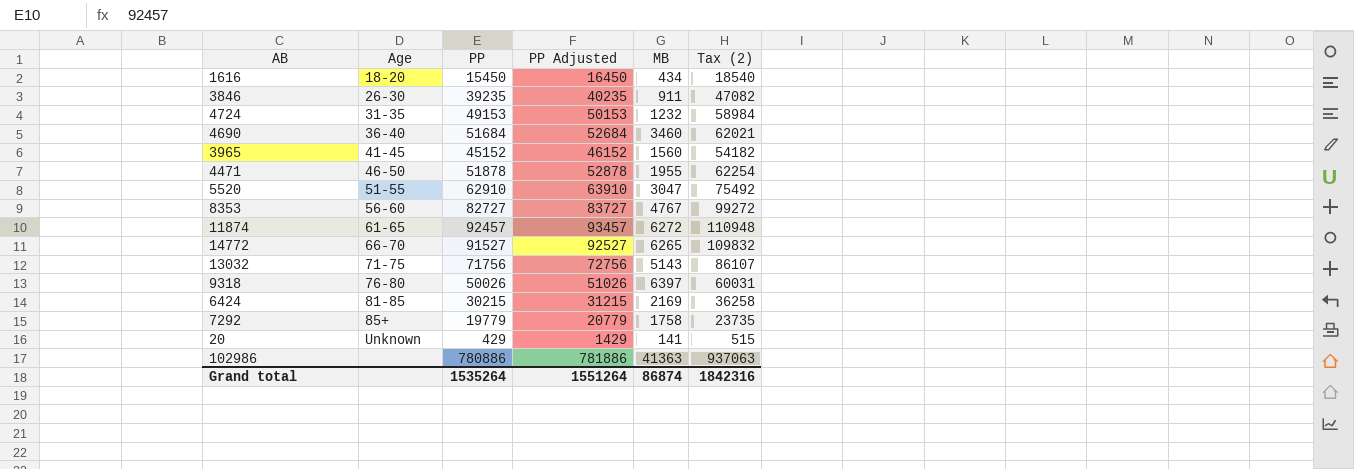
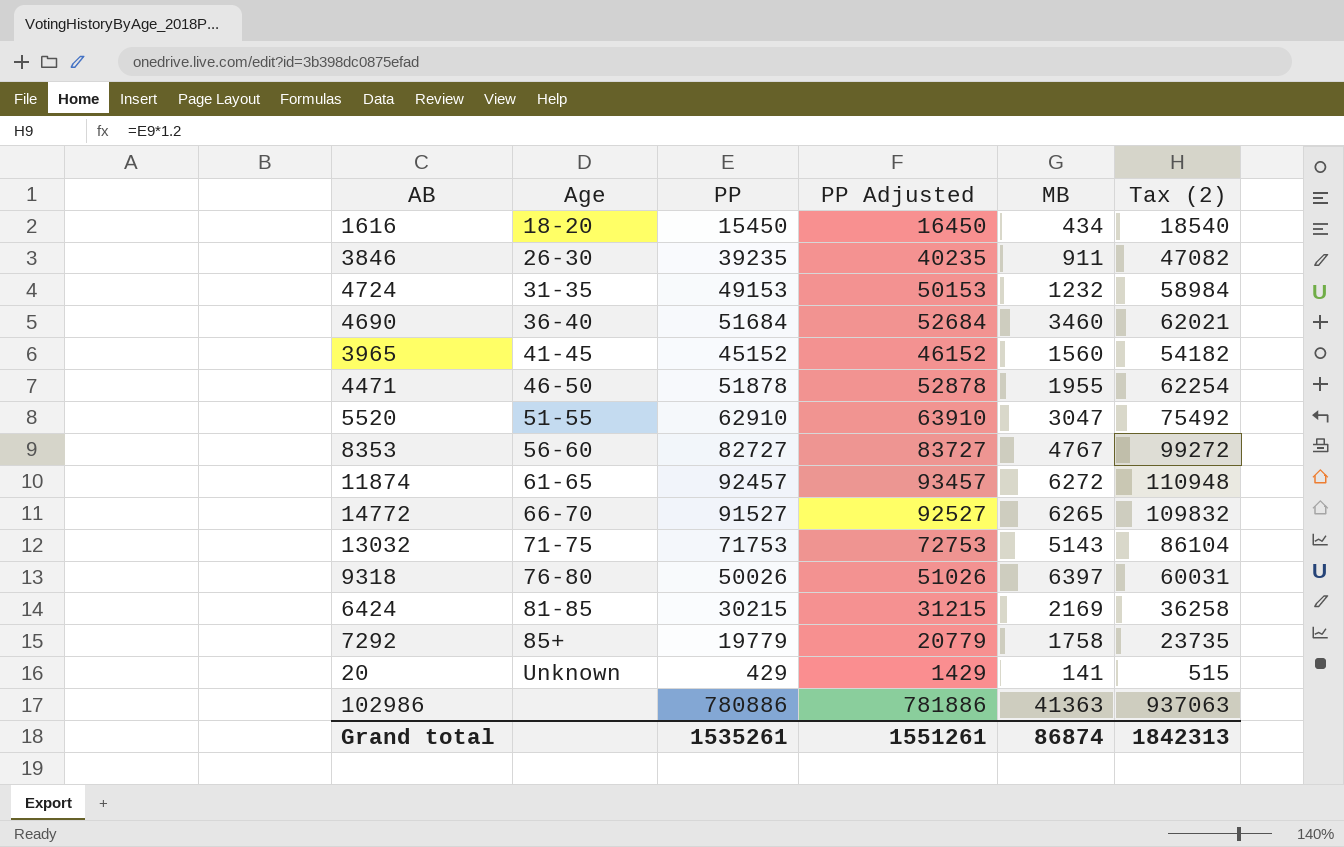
13032 | PP: 71756 -> 71753
13032 | PP Adjusted: 72756 -> 72753
13032 | Tax (2): 86107 -> 86104
Grand total | PP: 1535264 -> 1535261
Grand total | PP Adjusted: 1551264 -> 1551261
Grand total | Tax (2): 1842316 -> 1842313

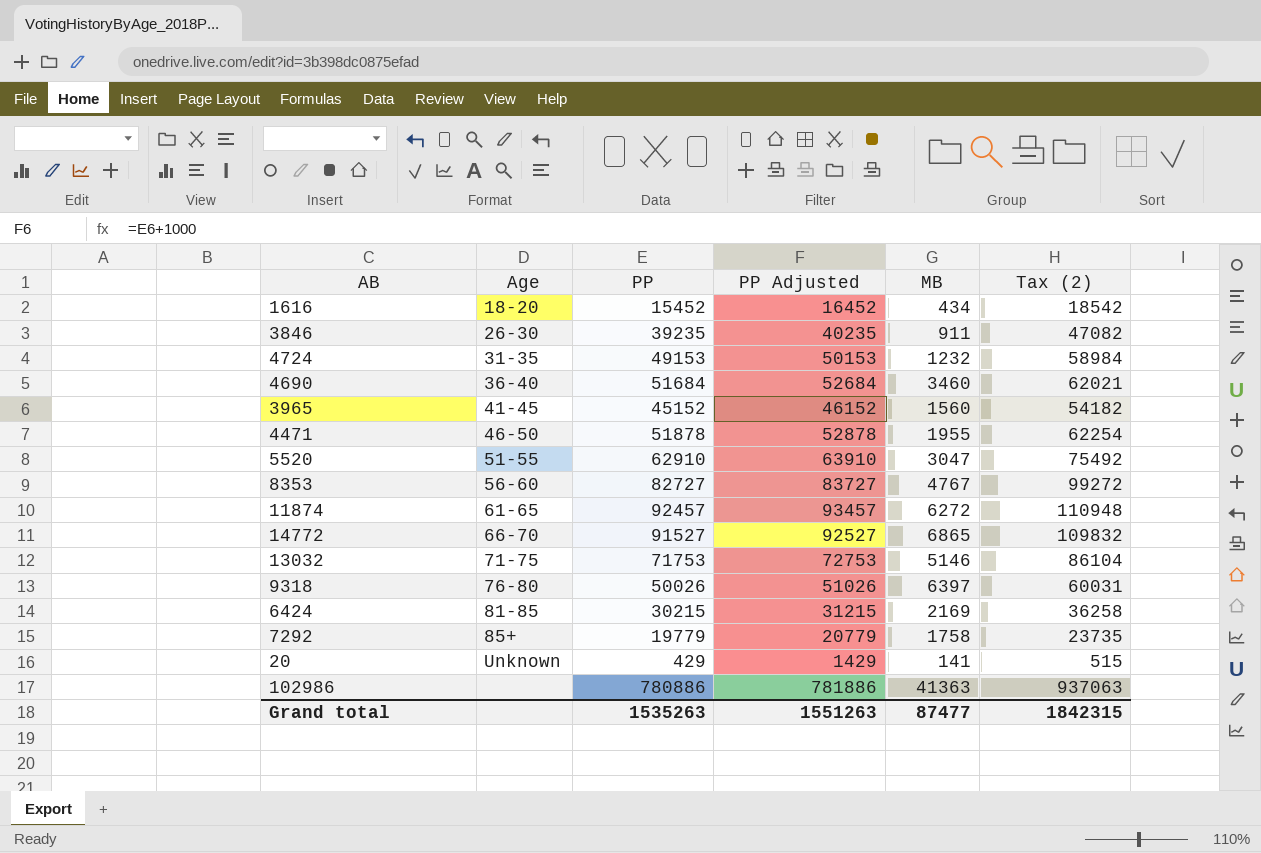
1616 | PP: 15450 -> 15452
1616 | PP Adjusted: 16450 -> 16452
1616 | Tax (2): 18540 -> 18542
14772 | MB: 6265 -> 6865
13032 | MB: 5143 -> 5146
Grand total | PP: 1535261 -> 1535263
Grand total | PP Adjusted: 1551261 -> 1551263
Grand total | MB: 86874 -> 87477
Grand total | Tax (2): 1842313 -> 1842315

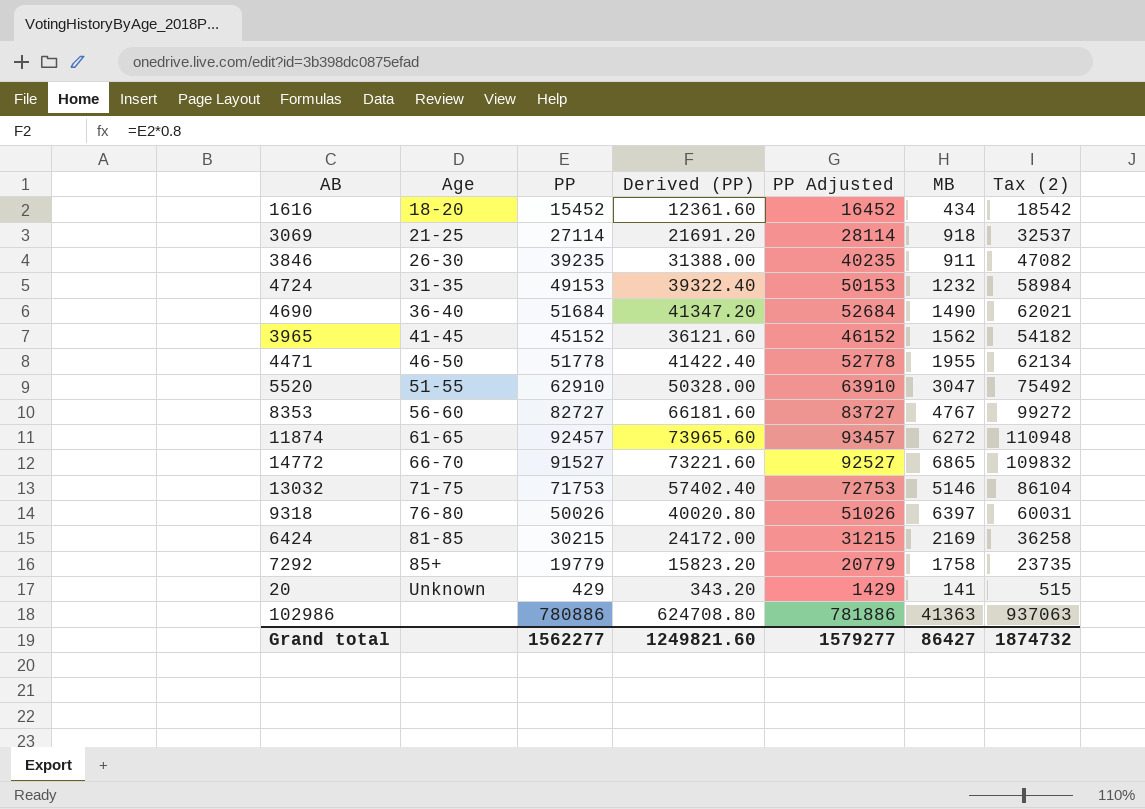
column Derived (PP) | formula: none -> [PP] * 0.8
row 3069: none -> 21-25 | 27114 | 21691.20 | 28114 | 918 | 32537
4690 | MB: 3460 -> 1490
3965 | MB: 1560 -> 1562
4471 | PP: 51878 -> 51778
4471 | PP Adjusted: 52878 -> 52778
4471 | Tax (2): 62254 -> 62134
Grand total | PP: 1535263 -> 1562277
Grand total | PP Adjusted: 1551263 -> 1579277
Grand total | MB: 87477 -> 86427
Grand total | Tax (2): 1842315 -> 1874732

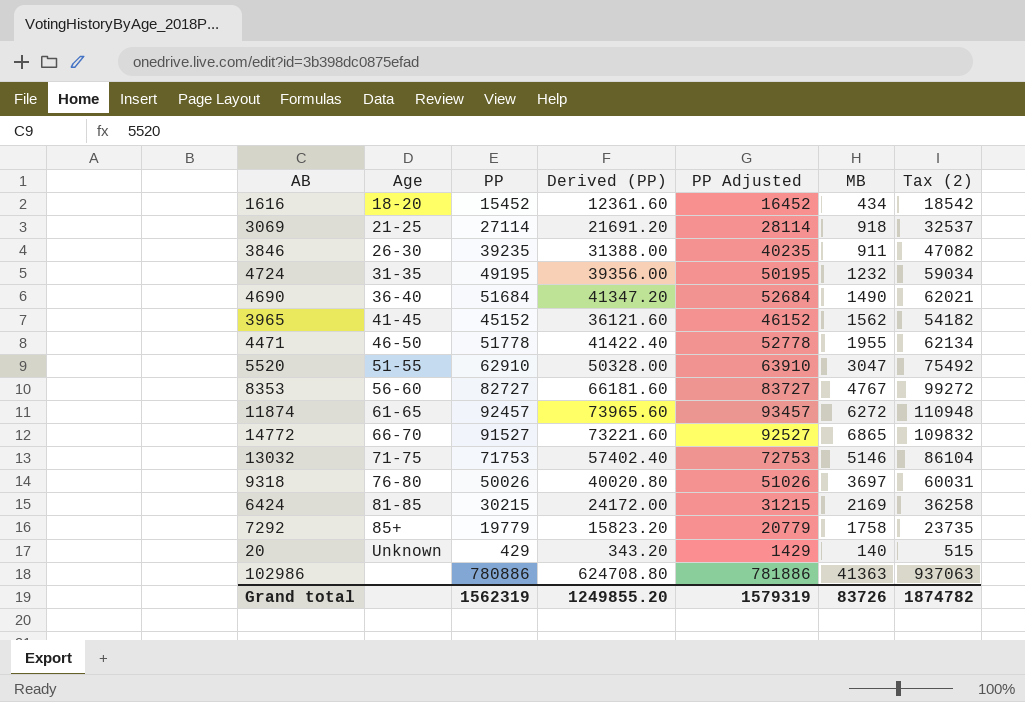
4724 | PP: 49153 -> 49195
4724 | Derived (PP): 39322.40 -> 39356.00
4724 | PP Adjusted: 50153 -> 50195
4724 | Tax (2): 58984 -> 59034
9318 | MB: 6397 -> 3697
20 | MB: 141 -> 140
Grand total | PP: 1562277 -> 1562319
Grand total | Derived (PP): 1249821.60 -> 1249855.20
Grand total | PP Adjusted: 1579277 -> 1579319
Grand total | MB: 86427 -> 83726
Grand total | Tax (2): 1874732 -> 1874782

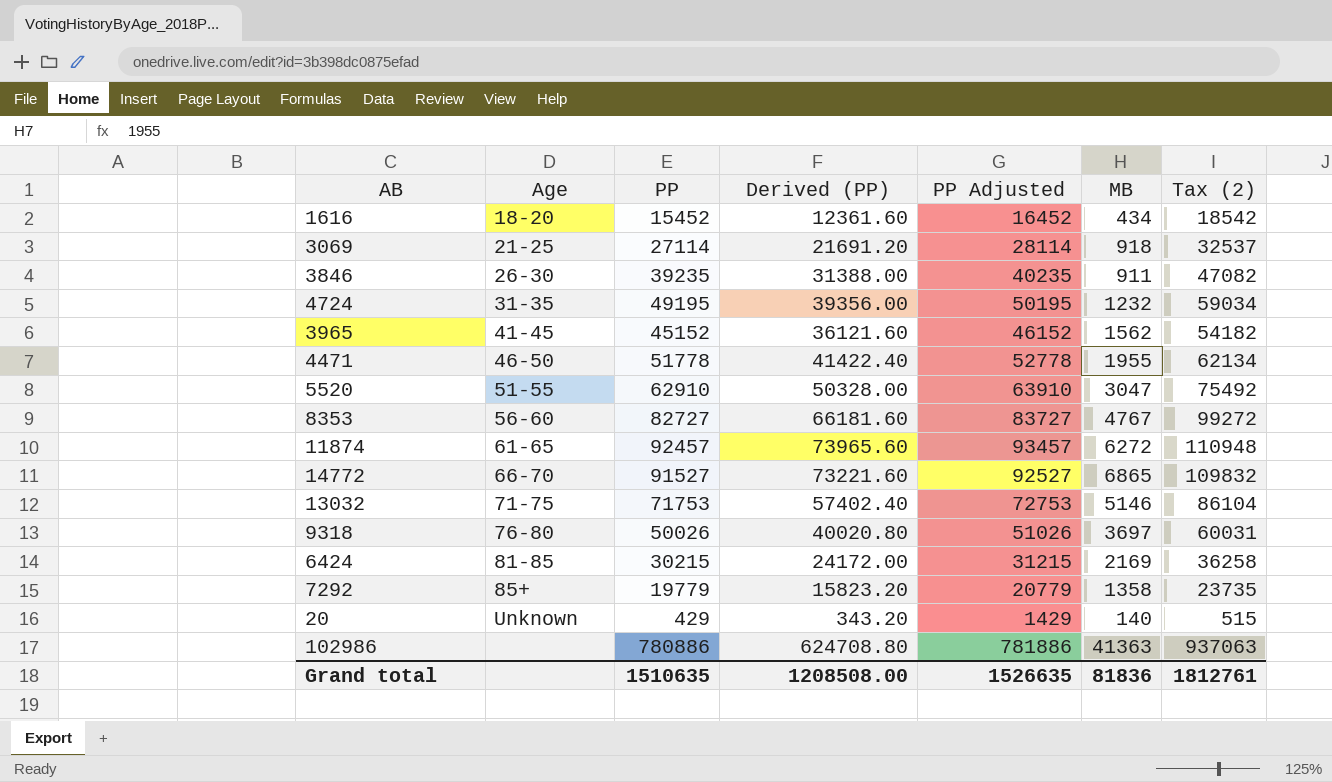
row 4690: 36-40 | 51684 | 41347.20 | 52684 | 1490 | 62021 -> none
7292 | MB: 1758 -> 1358
Grand total | PP: 1562319 -> 1510635
Grand total | Derived (PP): 1249855.20 -> 1208508.00
Grand total | PP Adjusted: 1579319 -> 1526635
Grand total | MB: 83726 -> 81836
Grand total | Tax (2): 1874782 -> 1812761

